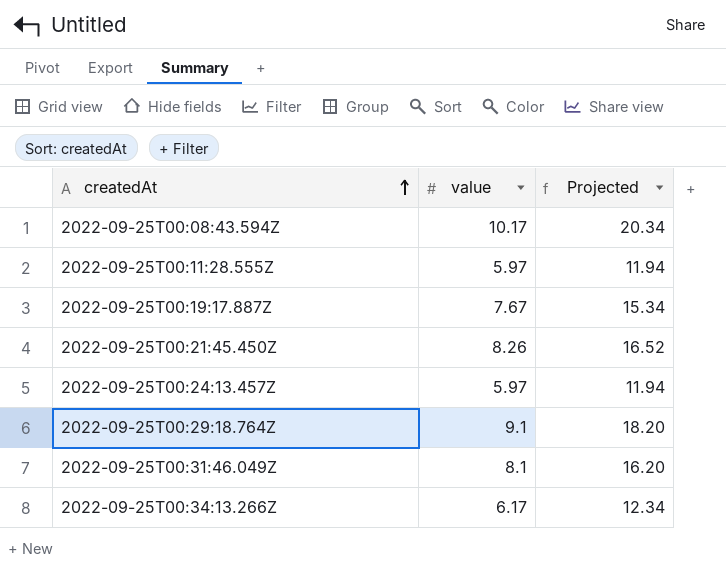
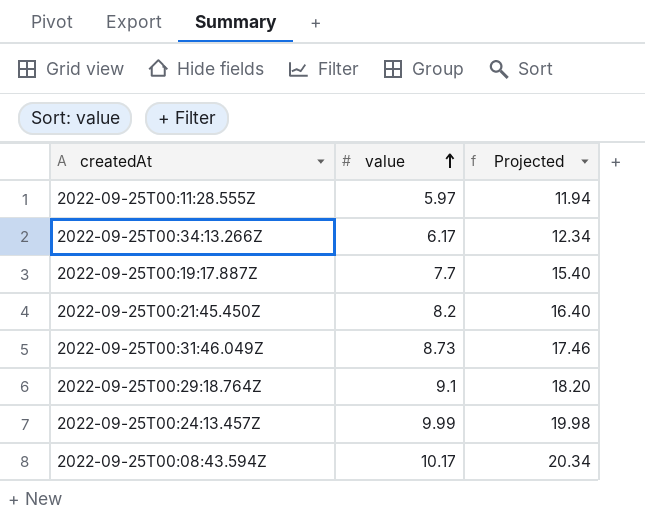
row order: createdAt ascending -> value ascending
2022-09-25T00:19:17.887Z | value: 7.67 -> 7.7
2022-09-25T00:19:17.887Z | Projected: 15.34 -> 15.40
2022-09-25T00:21:45.450Z | value: 8.26 -> 8.2
2022-09-25T00:21:45.450Z | Projected: 16.52 -> 16.40
2022-09-25T00:31:46.049Z | value: 8.1 -> 8.73
2022-09-25T00:31:46.049Z | Projected: 16.20 -> 17.46
2022-09-25T00:24:13.457Z | value: 5.97 -> 9.99
2022-09-25T00:24:13.457Z | Projected: 11.94 -> 19.98

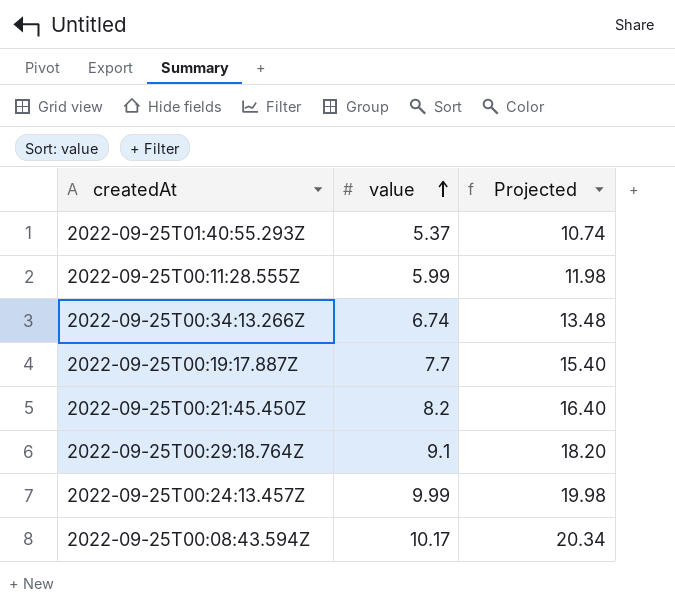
row 2022-09-25T00:31:46.049Z: 8.73 | 17.46 -> none
row 2022-09-25T01:40:55.293Z: none -> 5.37 | 10.74
2022-09-25T00:11:28.555Z | value: 5.97 -> 5.99
2022-09-25T00:11:28.555Z | Projected: 11.94 -> 11.98
2022-09-25T00:34:13.266Z | value: 6.17 -> 6.74
2022-09-25T00:34:13.266Z | Projected: 12.34 -> 13.48

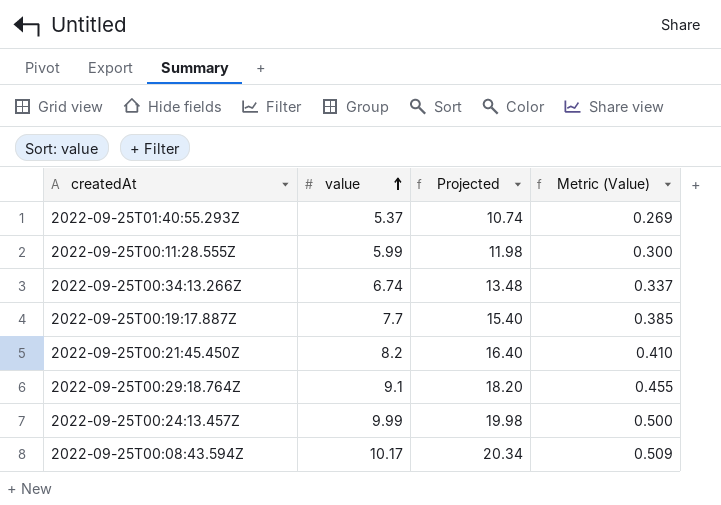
column Metric (Value) | formula: none -> [value] * 0.05

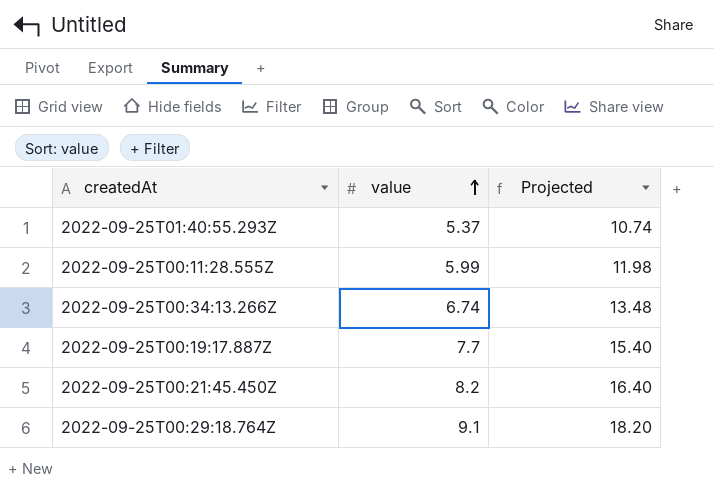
column Metric (Value) | formula: [value] * 0.05 -> none
row 2022-09-25T00:24:13.457Z: 9.99 | 19.98 | 0.500 -> none
row 2022-09-25T00:08:43.594Z: 10.17 | 20.34 | 0.509 -> none

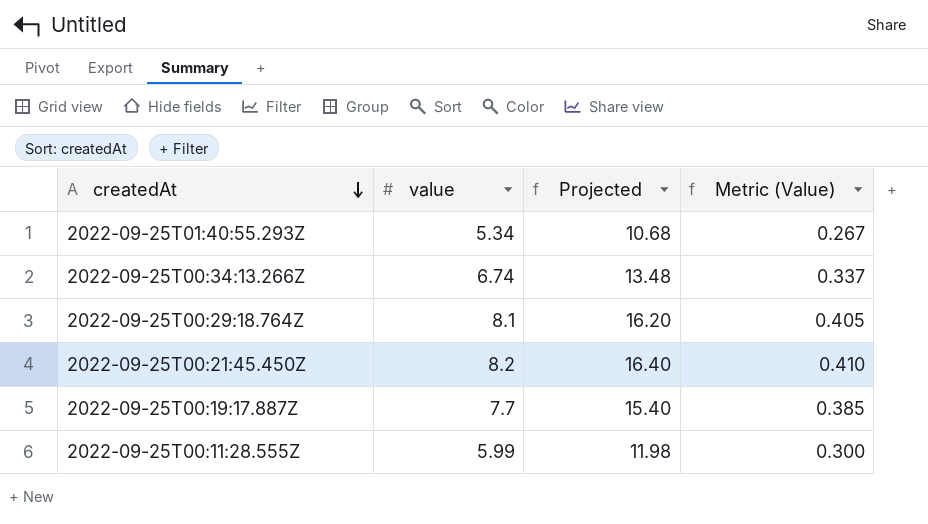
row order: value ascending -> createdAt descending
column Metric (Value) | formula: none -> [value] * 0.05
2022-09-25T01:40:55.293Z | value: 5.37 -> 5.34
2022-09-25T01:40:55.293Z | Projected: 10.74 -> 10.68
2022-09-25T00:29:18.764Z | value: 9.1 -> 8.1
2022-09-25T00:29:18.764Z | Projected: 18.20 -> 16.20

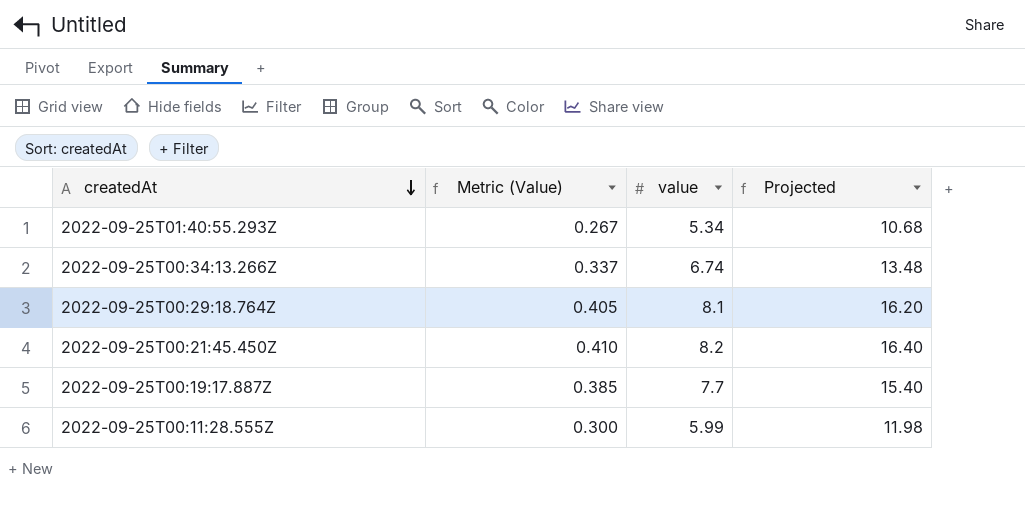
column Metric (Value) | position: 4 -> 2

